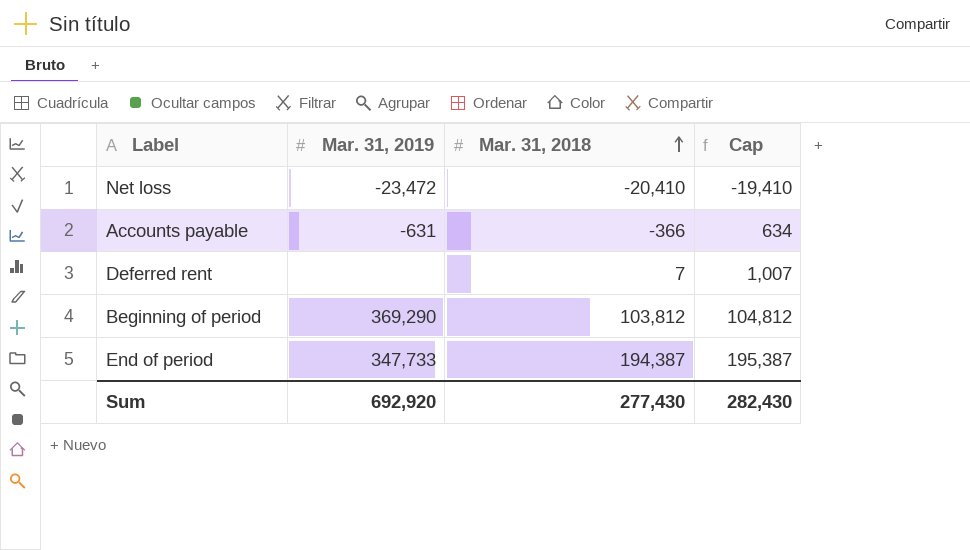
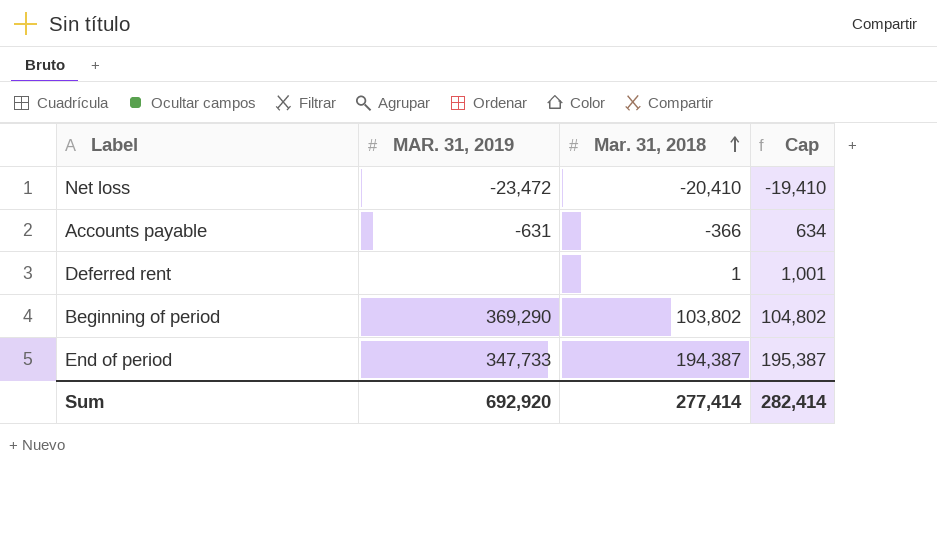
column name: Mar. 31, 2019 -> MAR. 31, 2019
Deferred rent | Mar. 31, 2018: 7 -> 1
Deferred rent | Cap: 1,007 -> 1,001
Beginning of period | Mar. 31, 2018: 103,812 -> 103,802
Beginning of period | Cap: 104,812 -> 104,802
Sum | Mar. 31, 2018: 277,430 -> 277,414
Sum | Cap: 282,430 -> 282,414

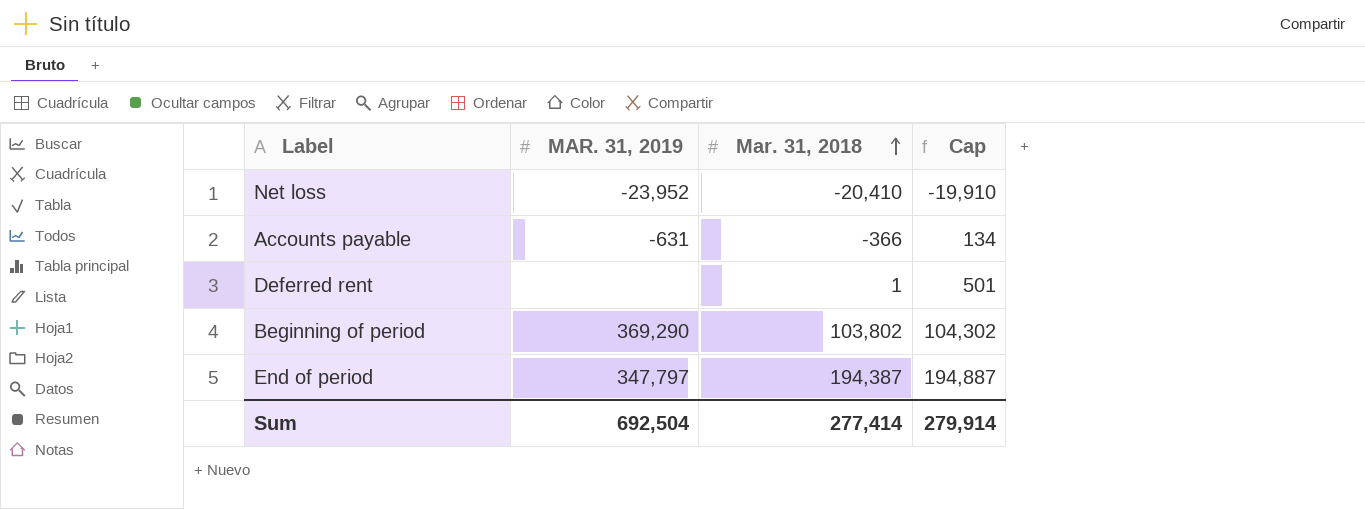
column Cap | formula: [Mar. 31, 2018] + 1000 -> [Mar. 31, 2018] + 500
Net loss | MAR. 31, 2019: -23,472 -> -23,952
End of period | MAR. 31, 2019: 347,733 -> 347,797
Sum | MAR. 31, 2019: 692,920 -> 692,504
Sum | Cap: 282,414 -> 279,914

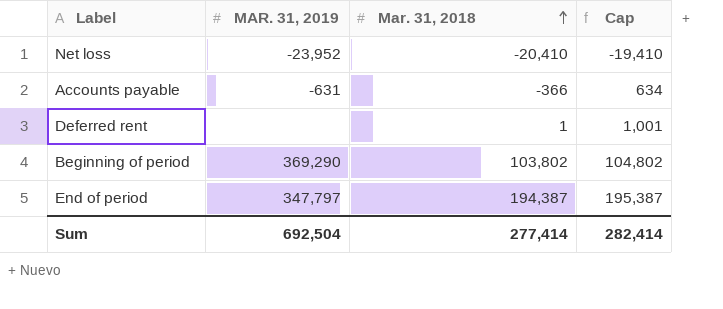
column Cap | formula: [Mar. 31, 2018] + 500 -> [Mar. 31, 2018] + 1000
Sum | Cap: 279,914 -> 282,414

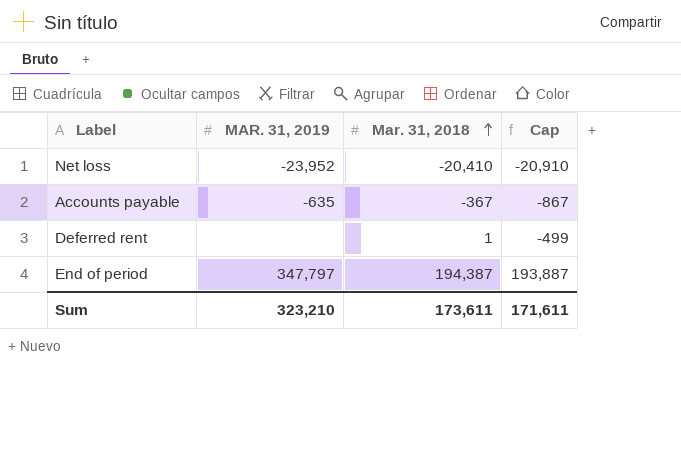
column Cap | formula: [Mar. 31, 2018] + 1000 -> [Mar. 31, 2018] - 500
row Beginning of period: 369,290 | 103,802 | 104,802 -> none
Accounts payable | MAR. 31, 2019: -631 -> -635
Accounts payable | Mar. 31, 2018: -366 -> -367
Sum | MAR. 31, 2019: 692,504 -> 323,210
Sum | Mar. 31, 2018: 277,414 -> 173,611
Sum | Cap: 282,414 -> 171,611

